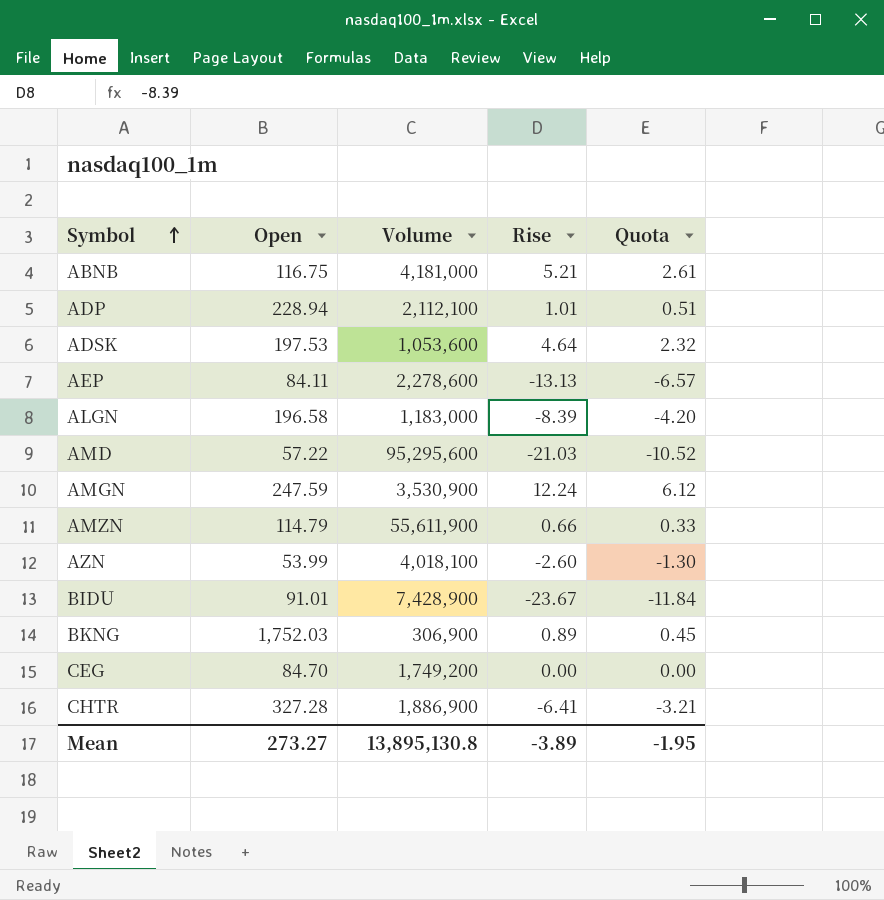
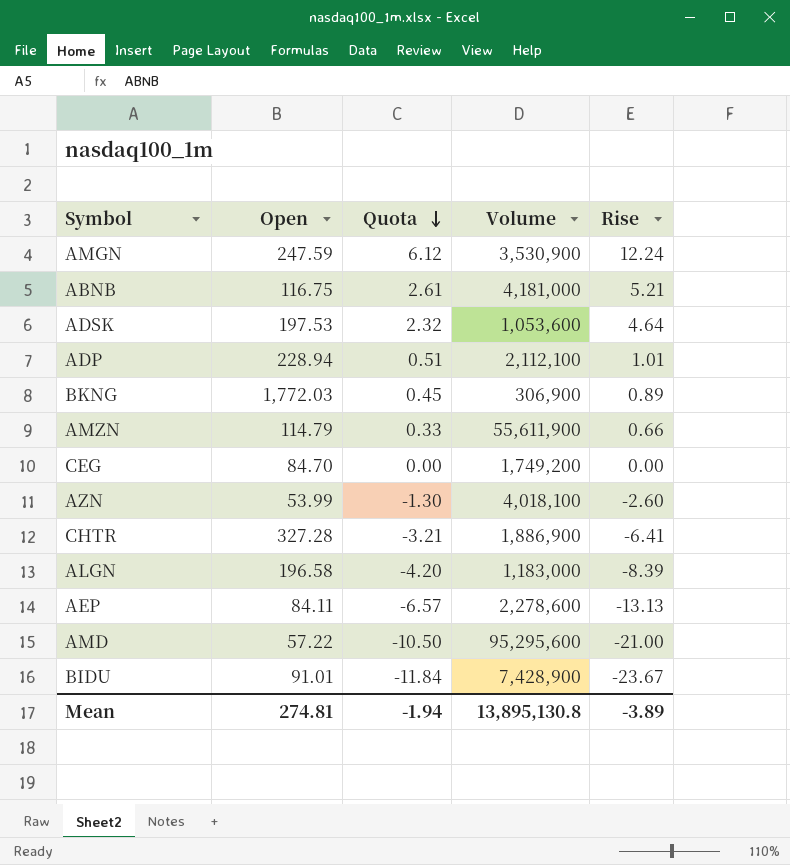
row order: Symbol ascending -> Quota descending
column Quota | position: 5 -> 3
BKNG | Open: 1,752.03 -> 1,772.03
AMD | Quota: -10.52 -> -10.50
AMD | Rise: -21.03 -> -21.00
Mean | Open: 273.27 -> 274.81
Mean | Quota: -1.95 -> -1.94

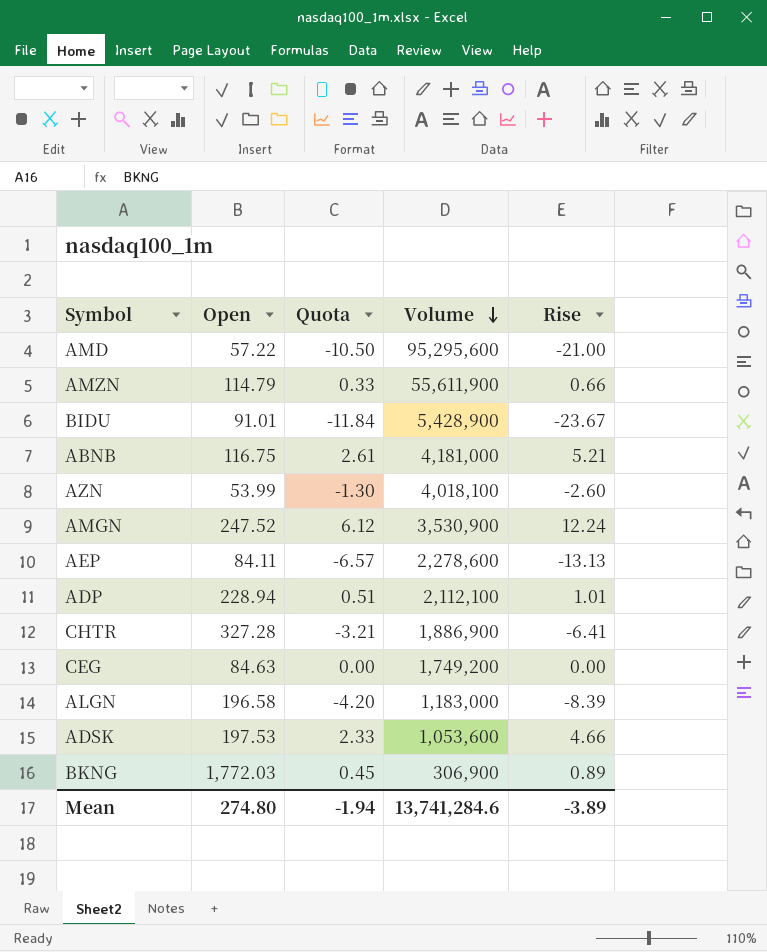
row order: Quota descending -> Volume descending
BIDU | Volume: 7,428,900 -> 5,428,900
AMGN | Open: 247.59 -> 247.52
CEG | Open: 84.70 -> 84.63
ADSK | Quota: 2.32 -> 2.33
ADSK | Rise: 4.64 -> 4.66
Mean | Open: 274.81 -> 274.80
Mean | Volume: 13,895,130.8 -> 13,741,284.6

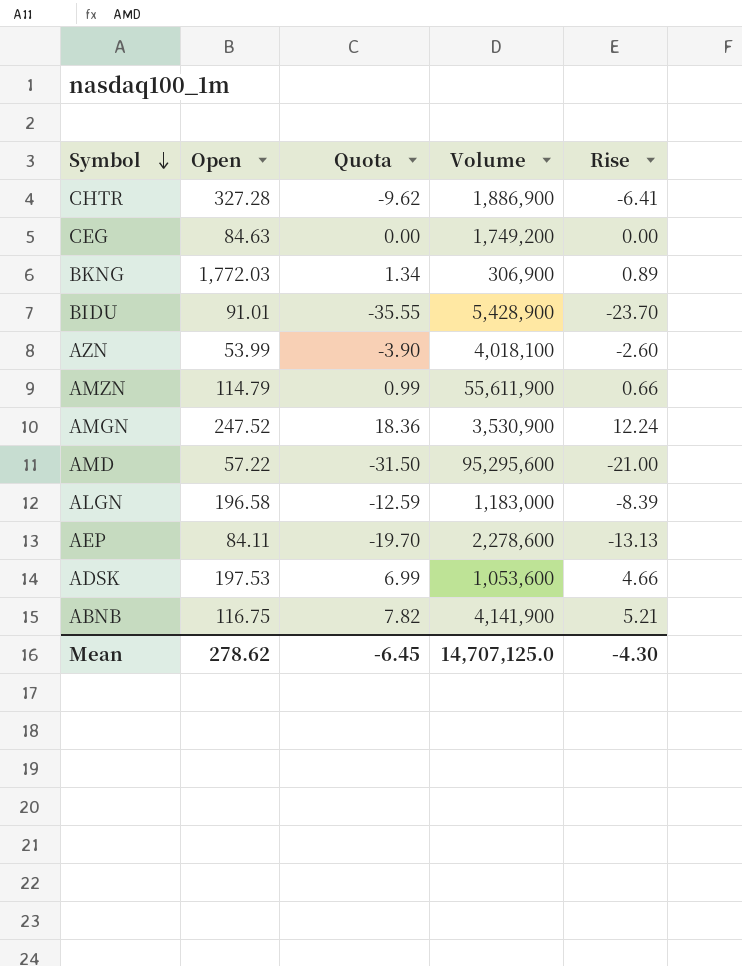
row order: Volume descending -> Symbol descending
column Quota | formula: [Rise] * 0.5 -> [Rise] * 1.5
row ADP: 228.94 | 0.51 | 2,112,100 | 1.01 -> none
BIDU | Rise: -23.67 -> -23.70
ABNB | Volume: 4,181,000 -> 4,141,900
Mean | Open: 274.80 -> 278.62
Mean | Quota: -1.94 -> -6.45
Mean | Volume: 13,741,284.6 -> 14,707,125.0
Mean | Rise: -3.89 -> -4.30

